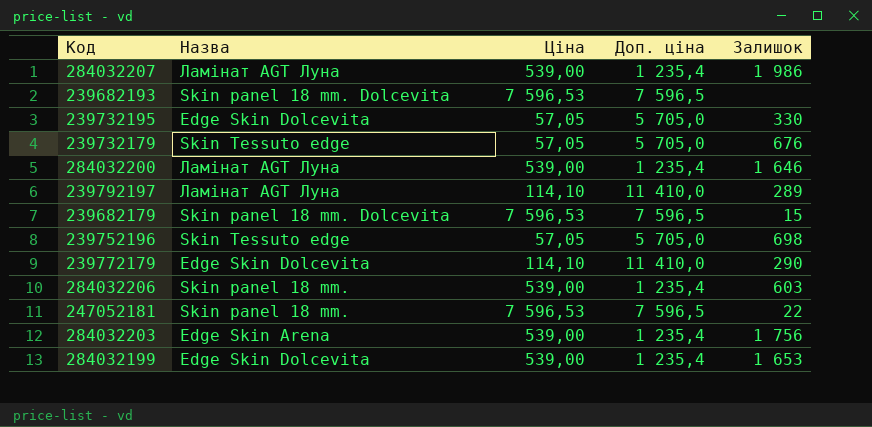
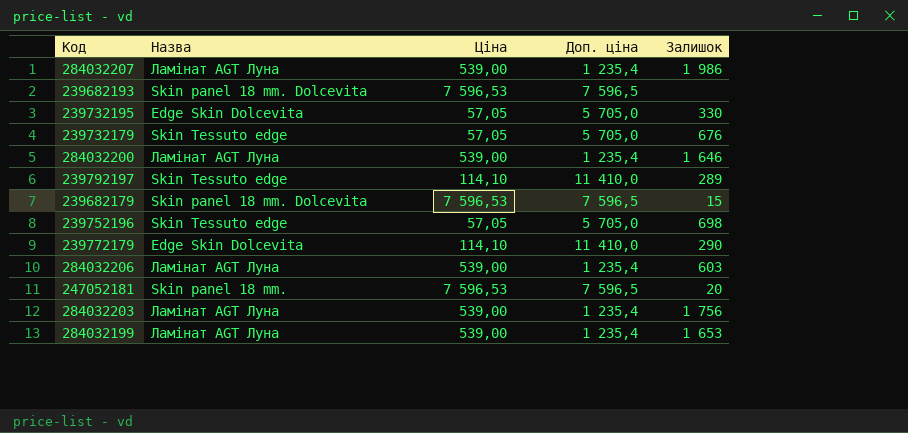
239792197 | Назва: Ламінат AGT Луна -> Skin Tessuto edge
284032206 | Назва: Skin panel 18 mm. -> Ламінат AGT Луна
247052181 | Залишок: 22 -> 20
284032203 | Назва: Edge Skin Arena -> Ламінат AGT Луна
284032199 | Назва: Edge Skin Dolcevita -> Ламінат AGT Луна

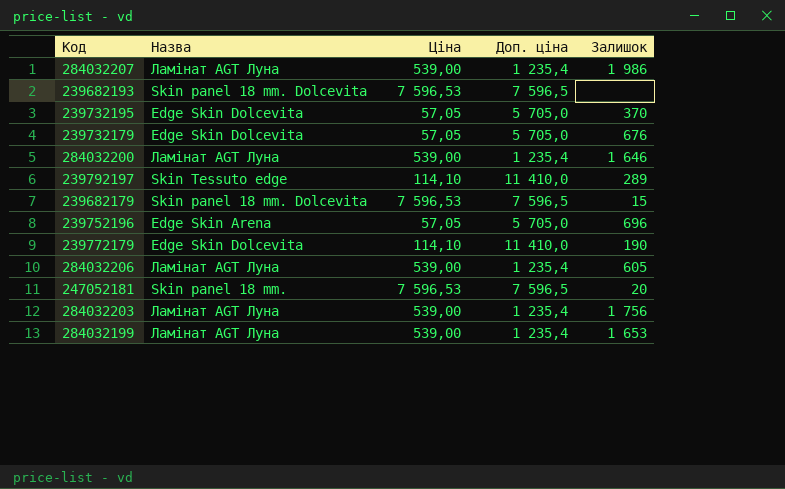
239732195 | Залишок: 330 -> 370
239732179 | Назва: Skin Tessuto edge -> Edge Skin Dolcevita
239752196 | Назва: Skin Tessuto edge -> Edge Skin Arena
239752196 | Залишок: 698 -> 696
239772179 | Залишок: 290 -> 190
284032206 | Залишок: 603 -> 605

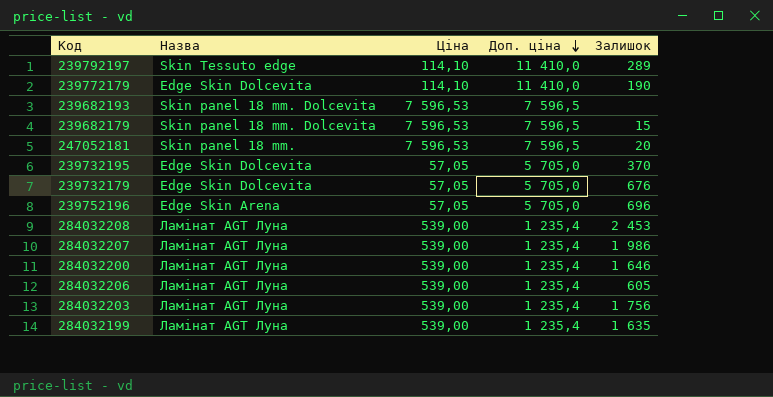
row order: none -> Доп. ціна descending
row 284032208: none -> Ламінат AGT Луна | 539,00 | 1 235,4 | 2 453
284032199 | Залишок: 1 653 -> 1 635

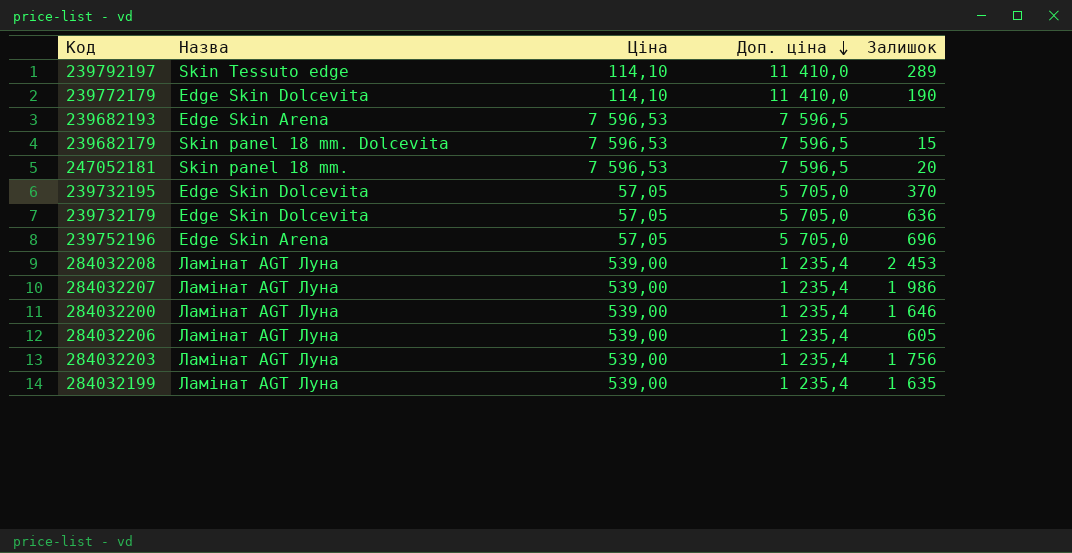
239682193 | Назва: Skin panel 18 mm. Dolcevita -> Edge Skin Arena
239732179 | Залишок: 676 -> 636

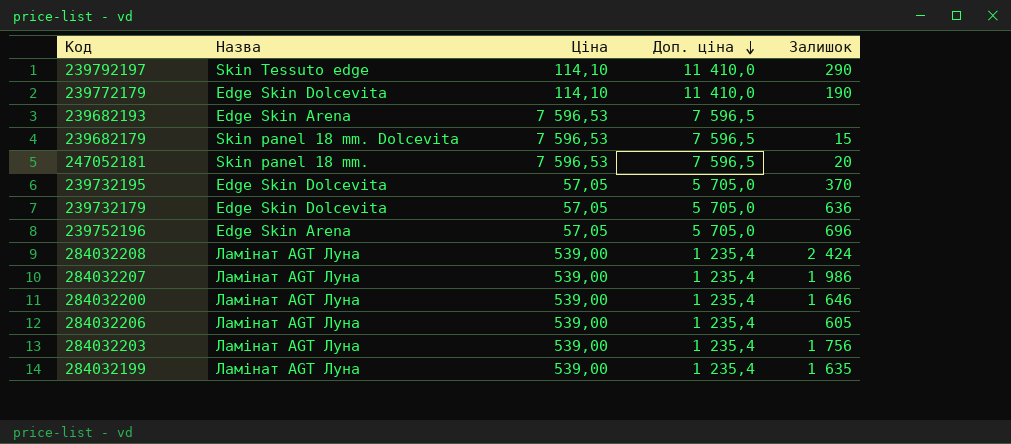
239792197 | Залишок: 289 -> 290
284032208 | Залишок: 2 453 -> 2 424

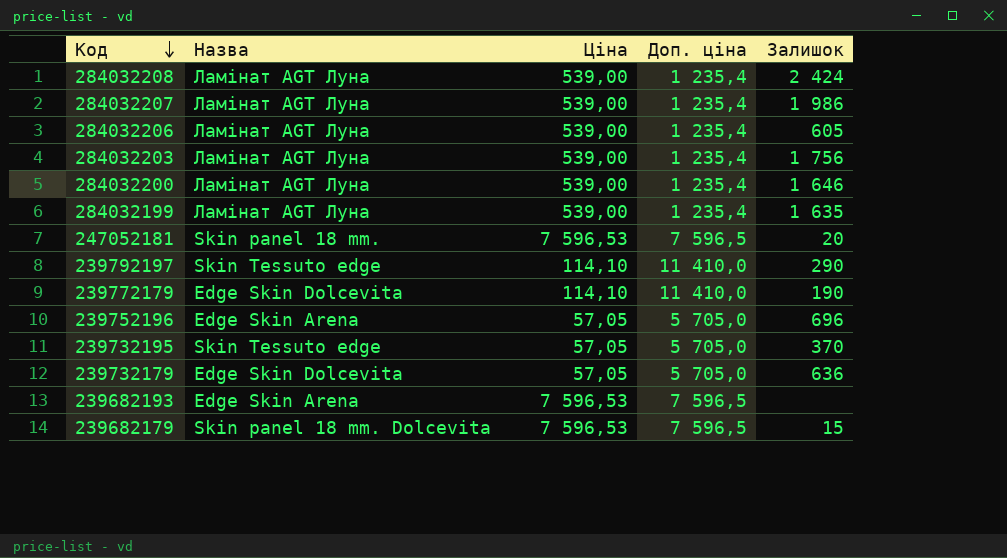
row order: Доп. ціна descending -> Код descending
239732195 | Назва: Edge Skin Dolcevita -> Skin Tessuto edge

